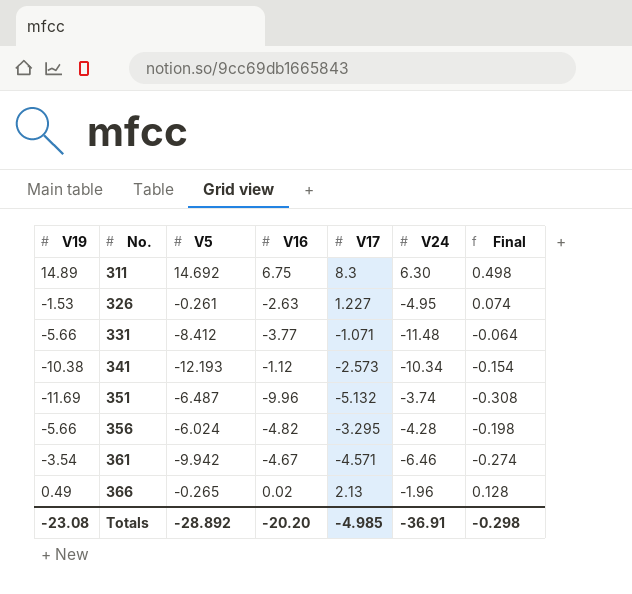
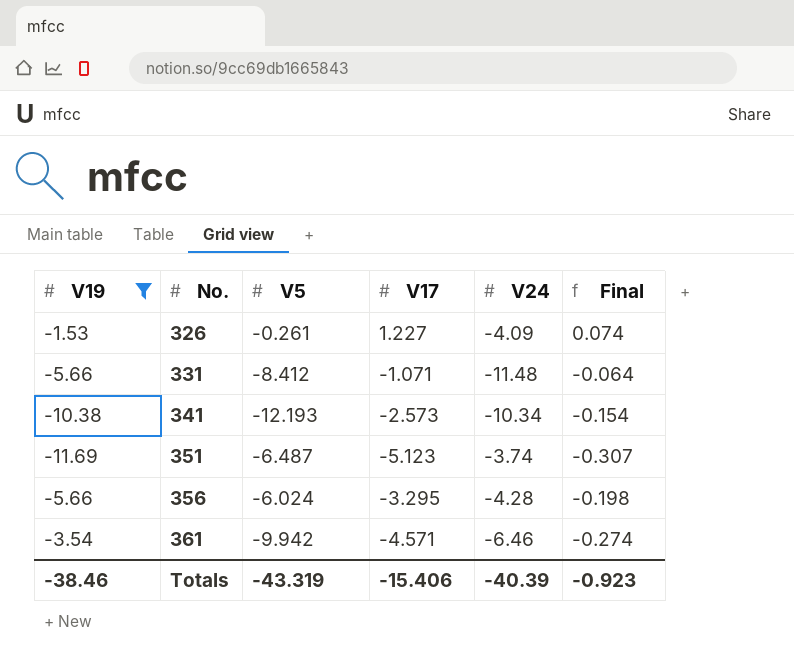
filter: none -> V19 <= -1.53
column V16 | position: 4 -> none
326 | V24: -4.95 -> -4.09
351 | V17: -5.132 -> -5.123
351 | Final: -0.308 -> -0.307
Totals | V19: -23.08 -> -38.46
Totals | V5: -28.892 -> -43.319
Totals | V17: -4.985 -> -15.406
Totals | V24: -36.91 -> -40.39
Totals | Final: -0.298 -> -0.923

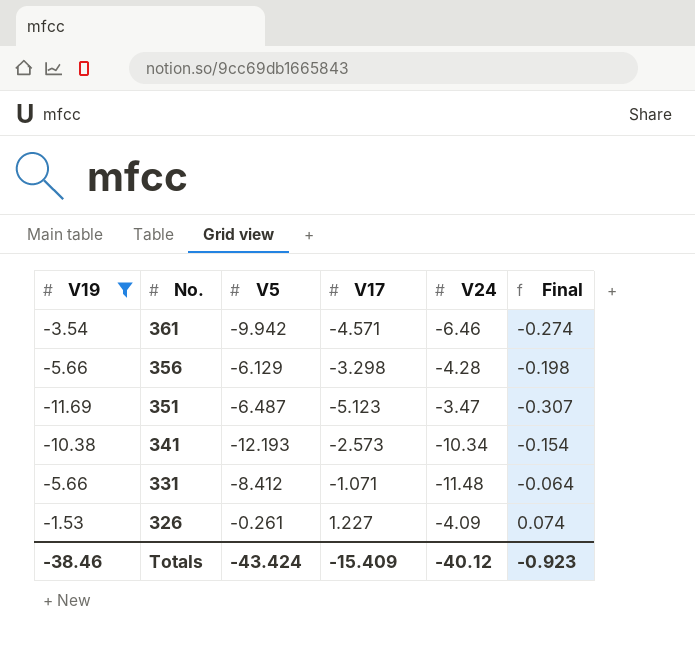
row order: No. ascending -> No. descending
356 | V5: -6.024 -> -6.129
356 | V17: -3.295 -> -3.298
351 | V24: -3.74 -> -3.47
Totals | V5: -43.319 -> -43.424
Totals | V17: -15.406 -> -15.409
Totals | V24: -40.39 -> -40.12

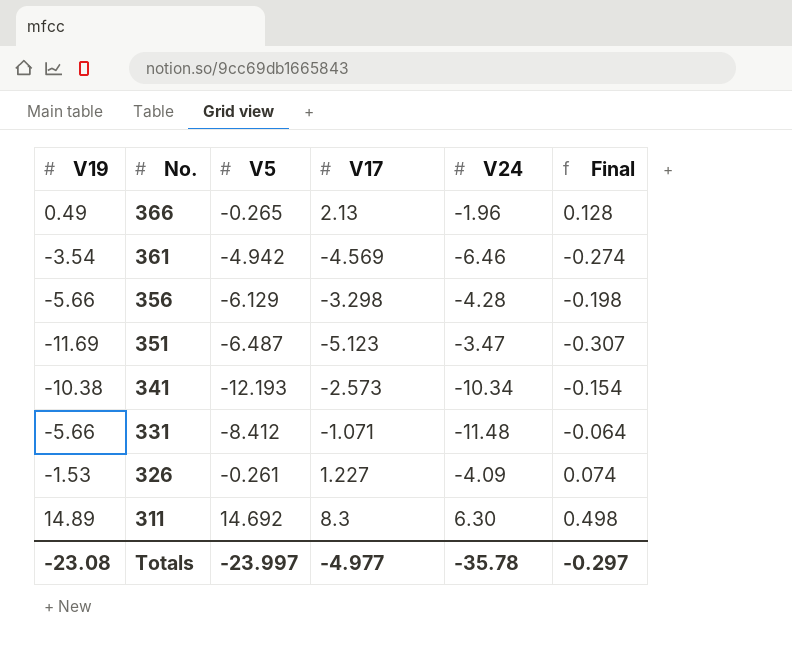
filter: V19 <= -1.53 -> none
361 | V5: -9.942 -> -4.942
361 | V17: -4.571 -> -4.569
Totals | V19: -38.46 -> -23.08
Totals | V5: -43.424 -> -23.997
Totals | V17: -15.409 -> -4.977
Totals | V24: -40.12 -> -35.78
Totals | Final: -0.923 -> -0.297

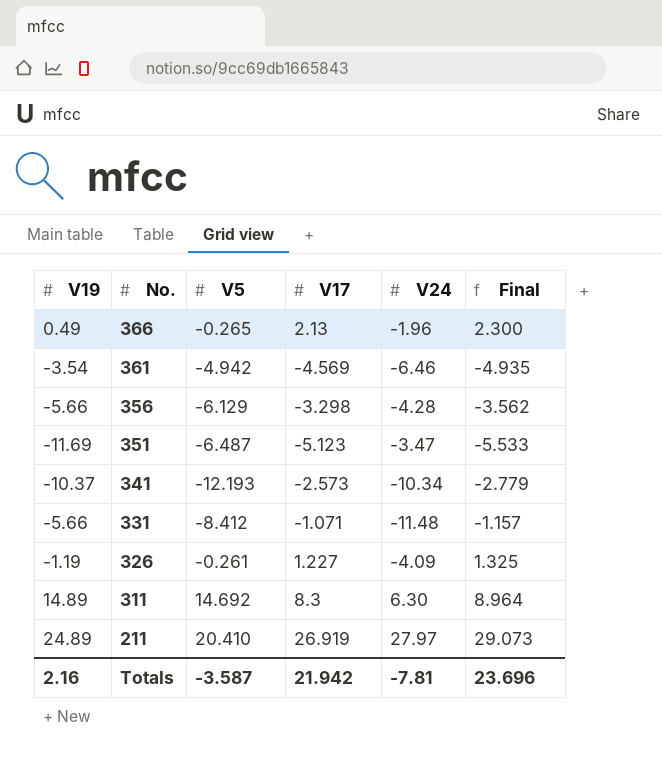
column Final | formula: [V17] * 0.06 -> [V17] * 1.08
341 | V19: -10.38 -> -10.37
326 | V19: -1.53 -> -1.19
row 211: none -> 24.89 | 20.410 | 26.919 | 27.97 | 29.073
Totals | V19: -23.08 -> 2.16
Totals | V5: -23.997 -> -3.587
Totals | V17: -4.977 -> 21.942
Totals | V24: -35.78 -> -7.81
Totals | Final: -0.297 -> 23.696

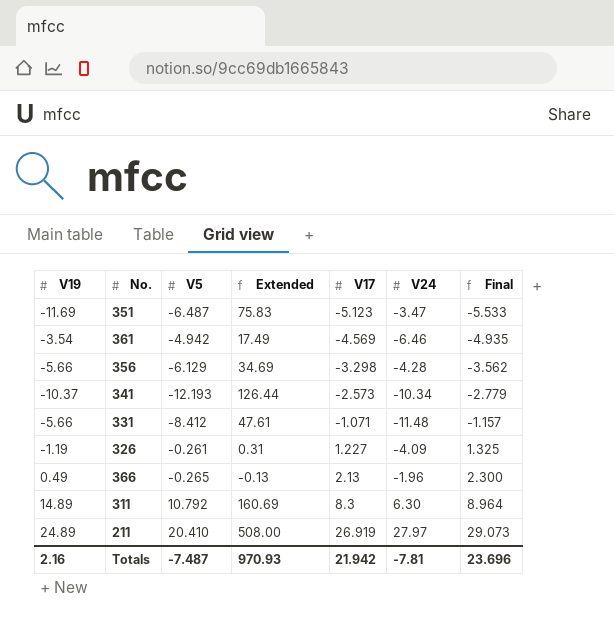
row order: No. descending -> V17 ascending
column Extended | formula: none -> [V19] * [V5]
311 | V5: 14.692 -> 10.792
Totals | V5: -3.587 -> -7.487

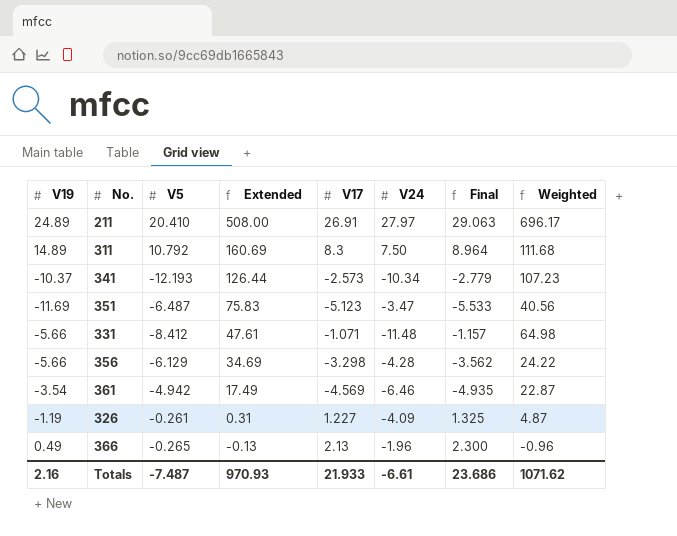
row order: V17 ascending -> Extended descending
column Weighted | formula: none -> [V19] * [V24]
211 | V17: 26.919 -> 26.91
211 | Final: 29.073 -> 29.063
311 | V24: 6.30 -> 7.50
Totals | V17: 21.942 -> 21.933
Totals | V24: -7.81 -> -6.61
Totals | Final: 23.696 -> 23.686

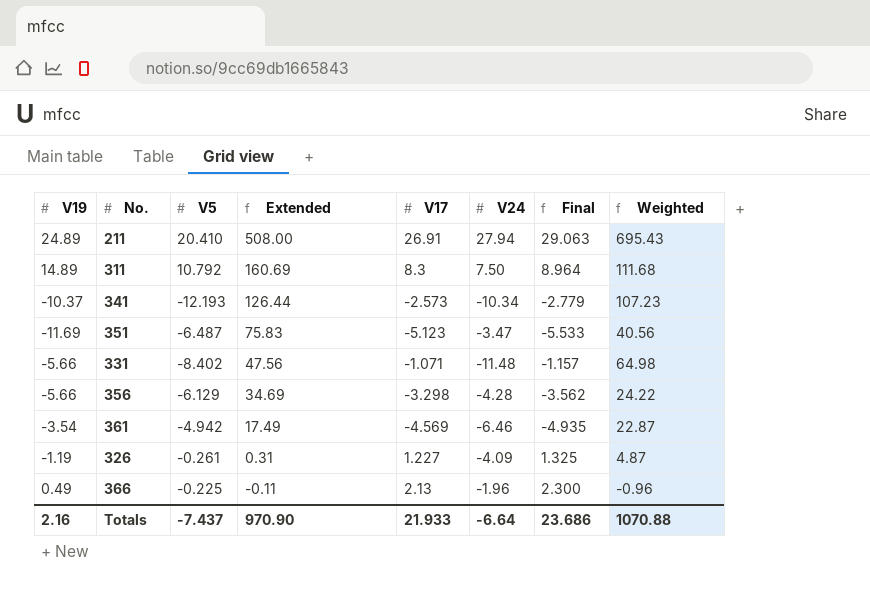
211 | V24: 27.97 -> 27.94
211 | Weighted: 696.17 -> 695.43
331 | V5: -8.412 -> -8.402
331 | Extended: 47.61 -> 47.56
366 | V5: -0.265 -> -0.225
366 | Extended: -0.13 -> -0.11
Totals | V5: -7.487 -> -7.437
Totals | Extended: 970.93 -> 970.90
Totals | V24: -6.61 -> -6.64
Totals | Weighted: 1071.62 -> 1070.88

